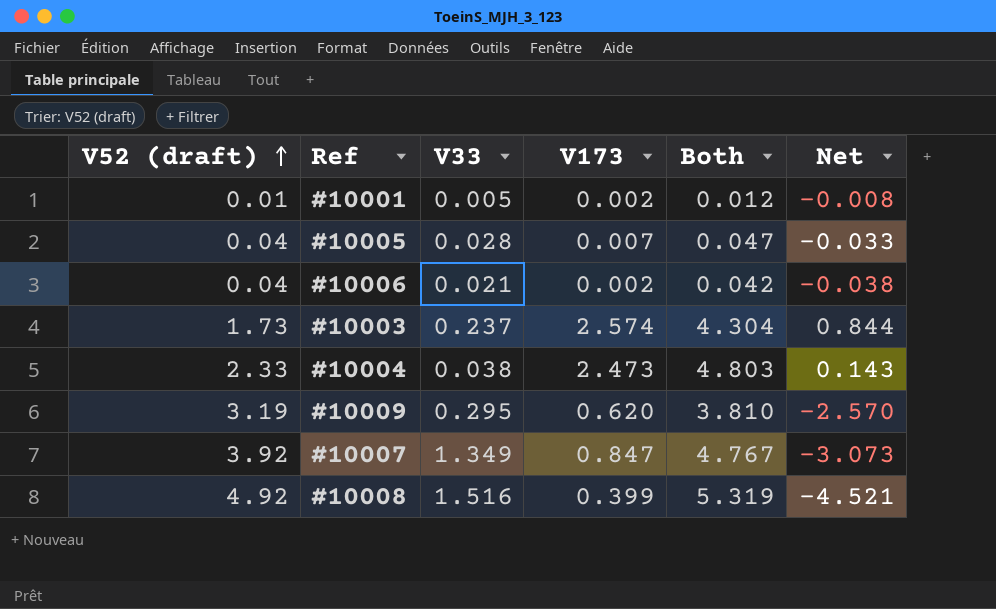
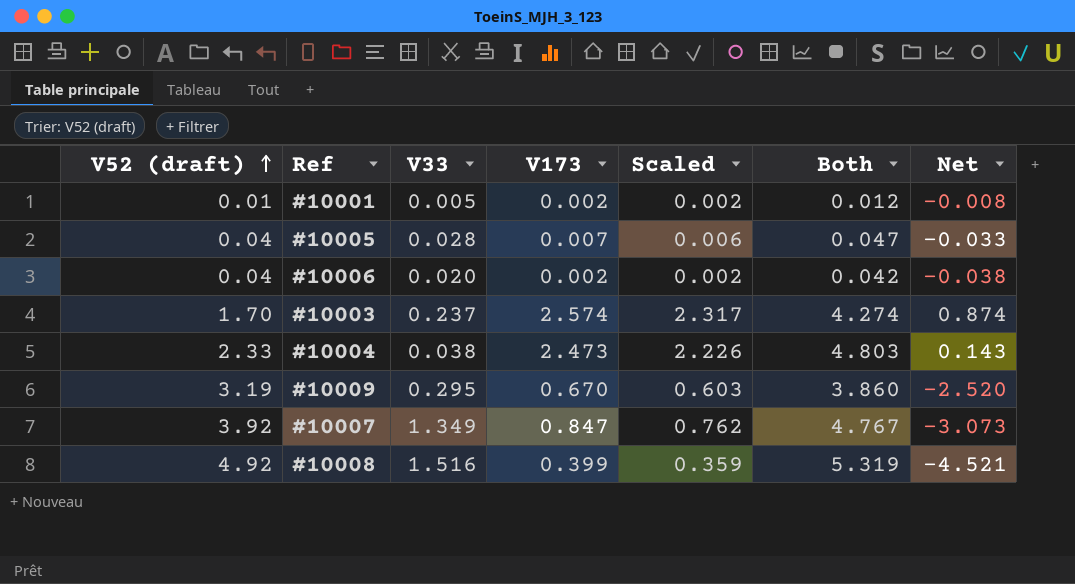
column Scaled | formula: none -> [V173] * 0.9
#10006 | V33: 0.021 -> 0.020
#10003 | V52 (draft): 1.73 -> 1.70
#10003 | Both: 4.304 -> 4.274
#10003 | Net: 0.844 -> 0.874
#10009 | V173: 0.620 -> 0.670
#10009 | Both: 3.810 -> 3.860
#10009 | Net: -2.570 -> -2.520

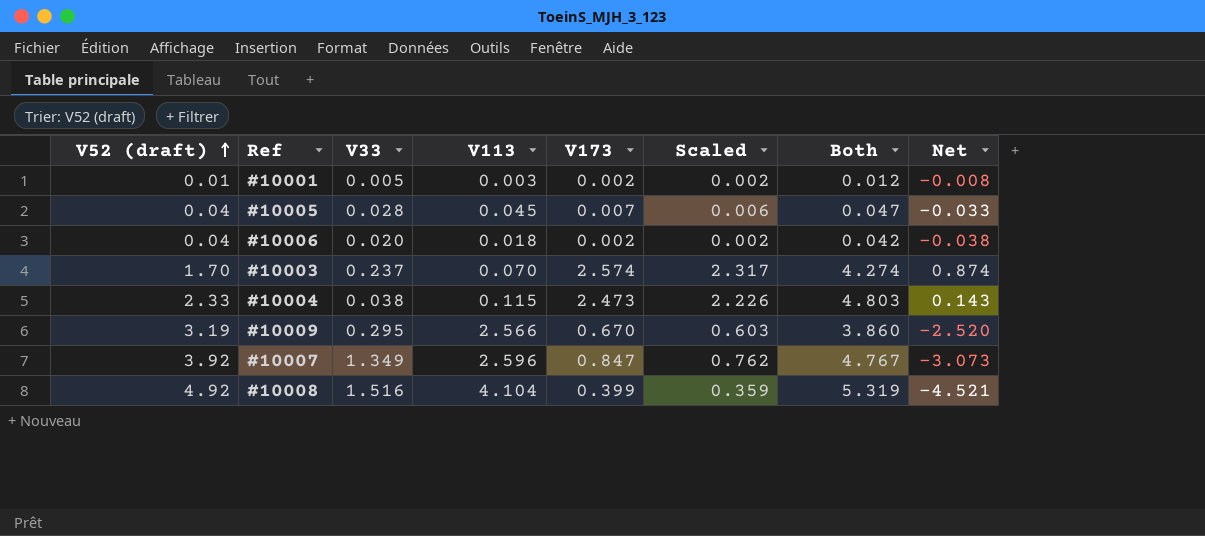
column V113 | position: none -> 4

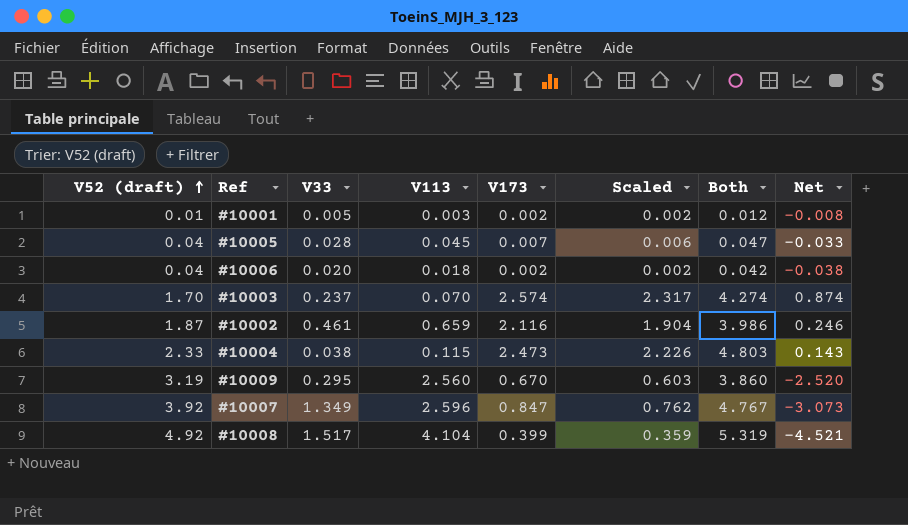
row #10002: none -> 1.87 | 0.461 | 0.659 | 2.116 | 1.904 | 3.986 | 0.246
#10009 | V113: 2.566 -> 2.560
#10008 | V33: 1.516 -> 1.517

